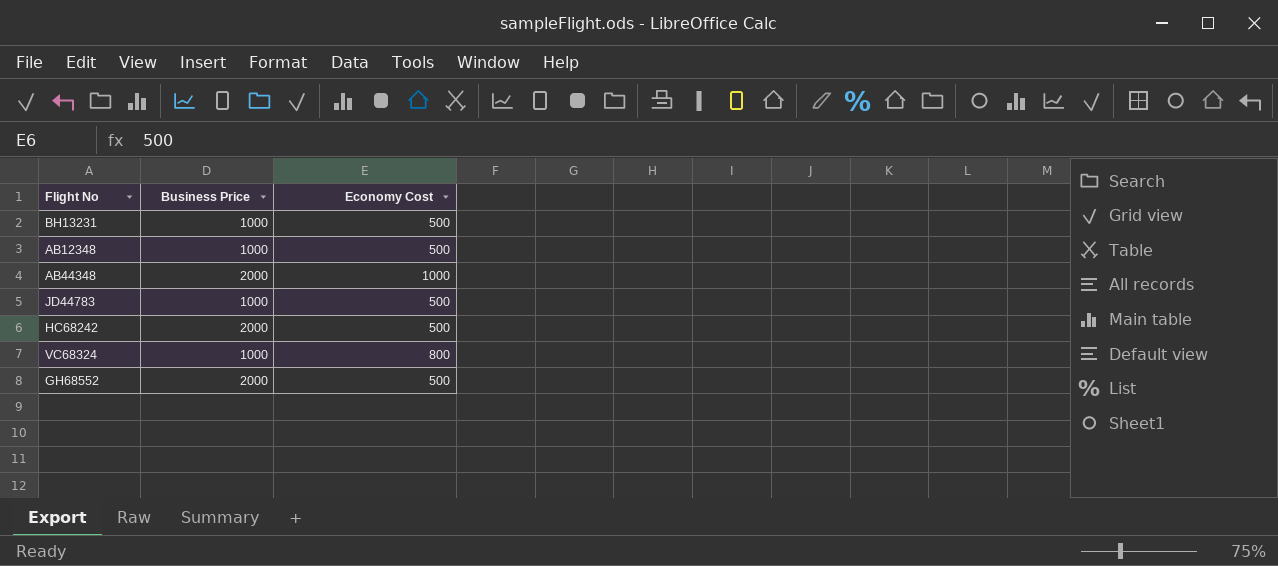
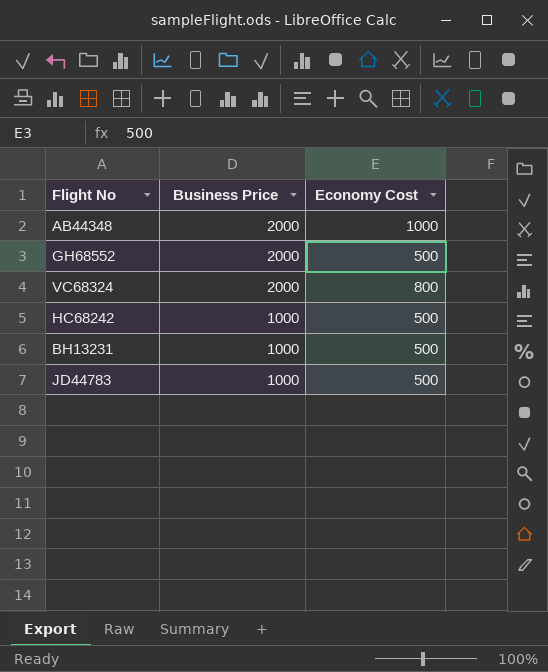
row order: none -> Business Price descending
row AB12348: 1000 | 500 -> none
VC68324 | Business Price: 1000 -> 2000
HC68242 | Business Price: 2000 -> 1000

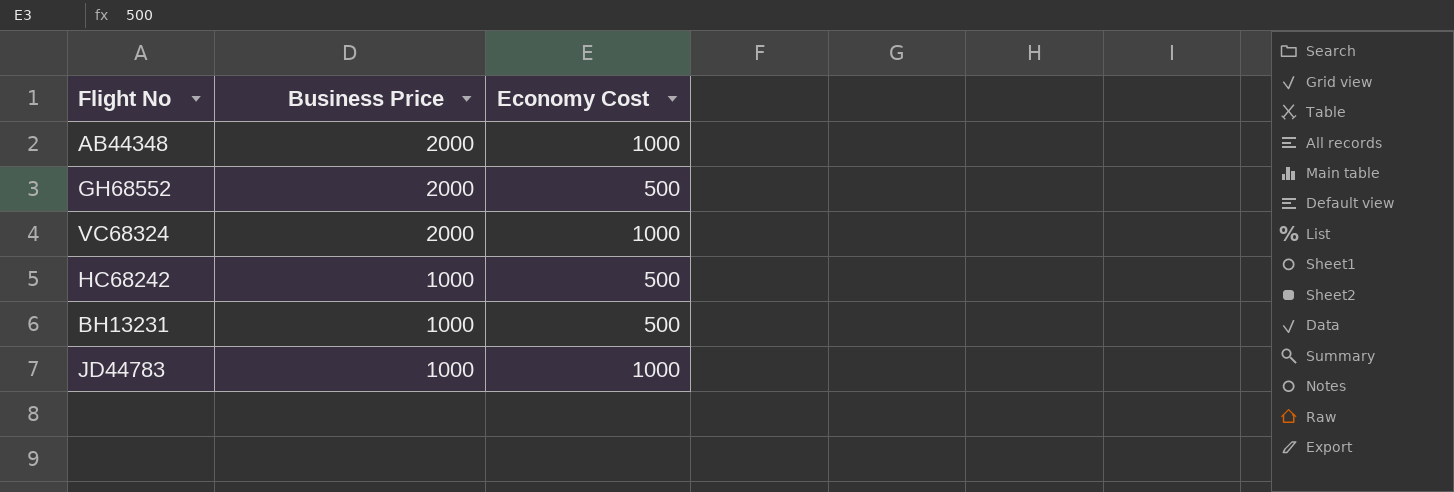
VC68324 | Economy Cost: 800 -> 1000
JD44783 | Economy Cost: 500 -> 1000

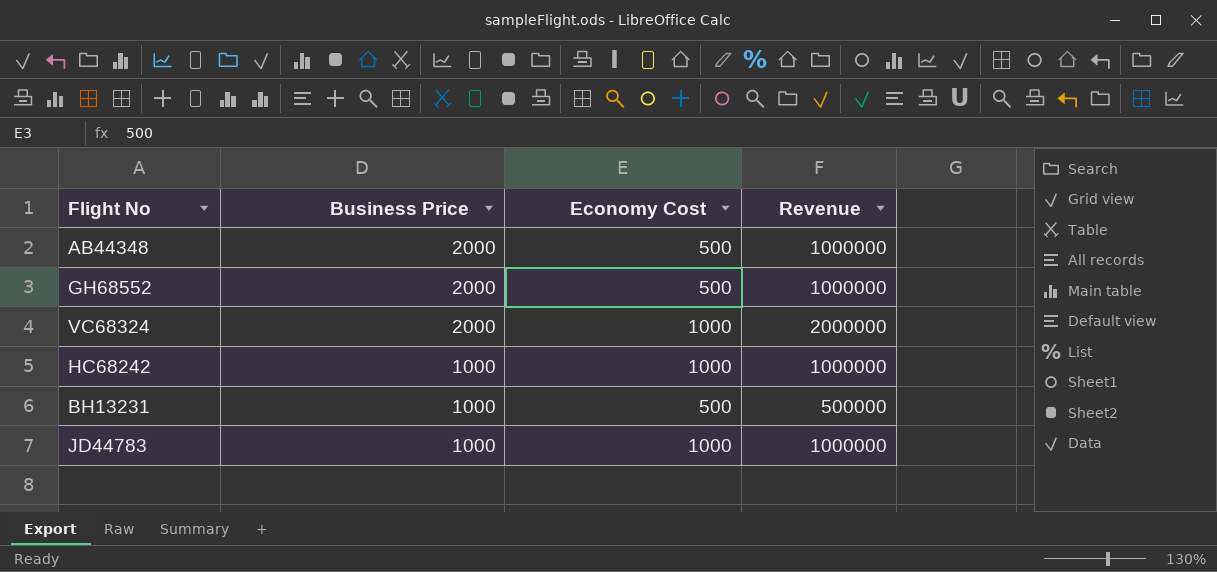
column Revenue | formula: none -> [Business Price] * [Economy Cost]
AB44348 | Economy Cost: 1000 -> 500
HC68242 | Economy Cost: 500 -> 1000

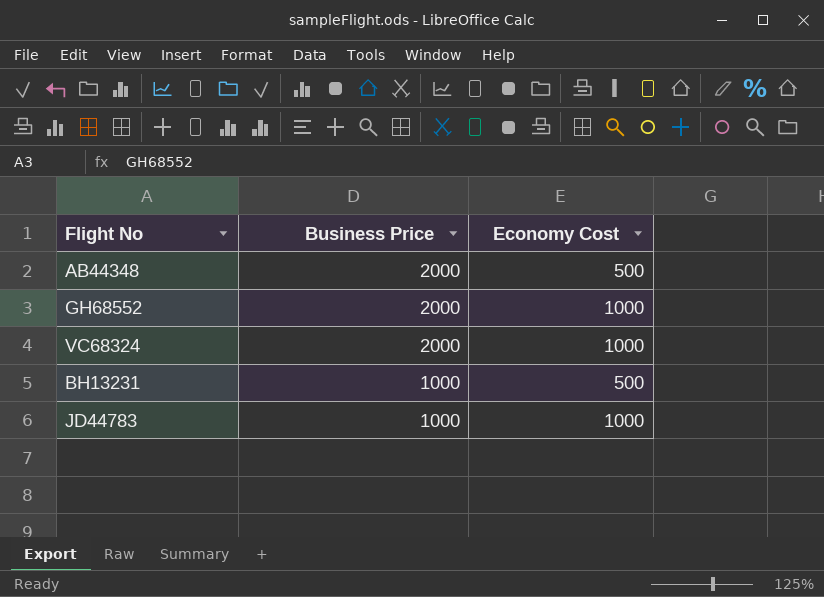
column Revenue | formula: [Business Price] * [Economy Cost] -> none
row HC68242: 1000 | 1000 | 1000000 -> none
GH68552 | Economy Cost: 500 -> 1000

